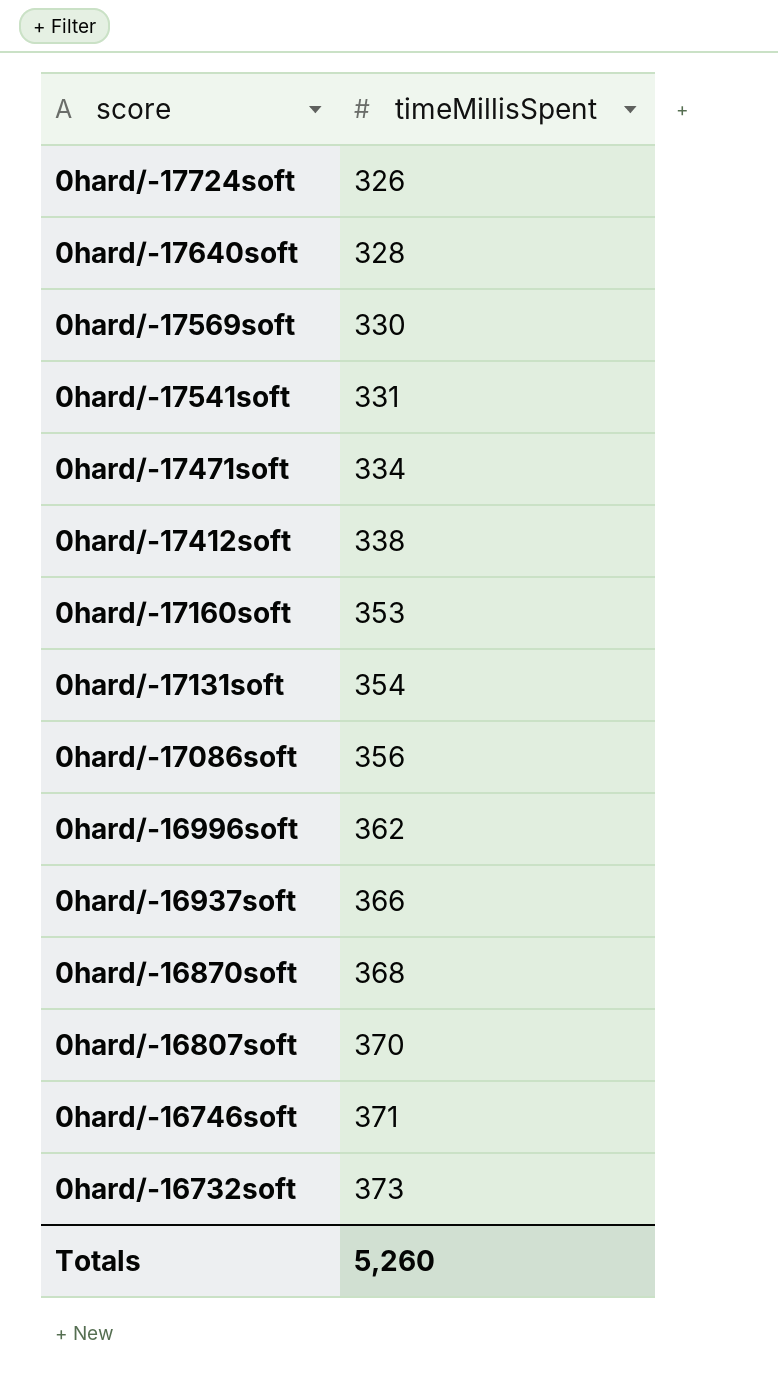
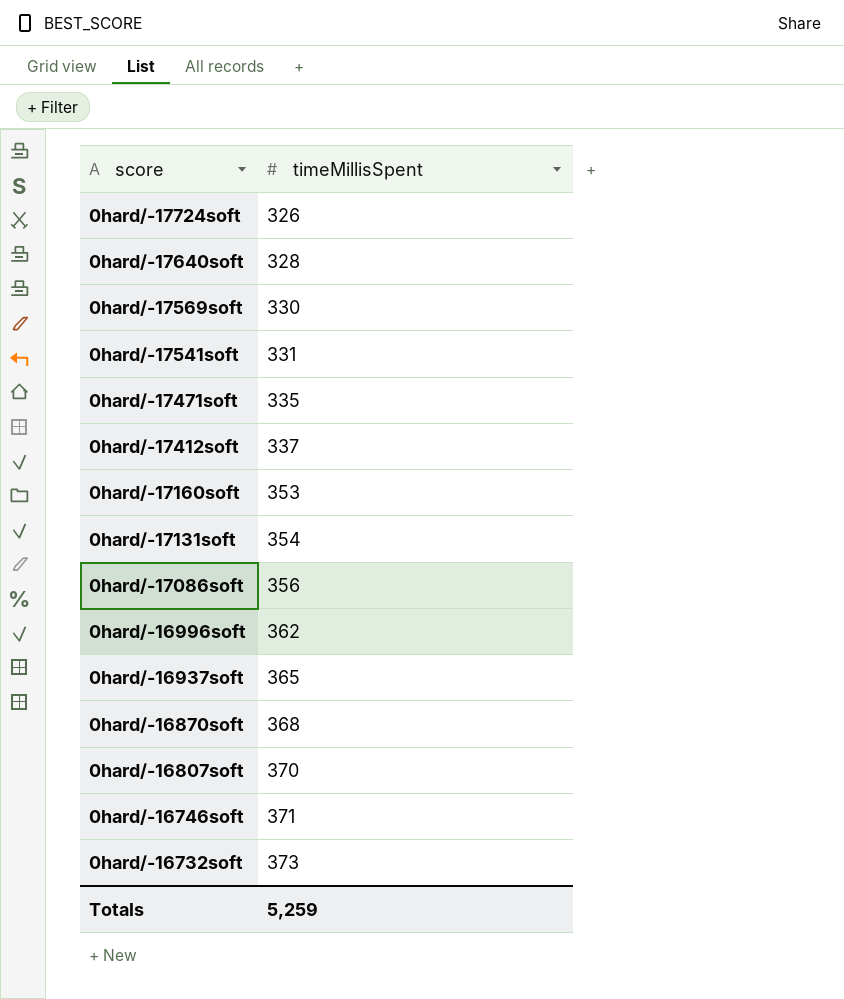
0hard/-17471soft | timeMillisSpent: 334 -> 335
0hard/-17412soft | timeMillisSpent: 338 -> 337
0hard/-16937soft | timeMillisSpent: 366 -> 365
Totals | timeMillisSpent: 5,260 -> 5,259

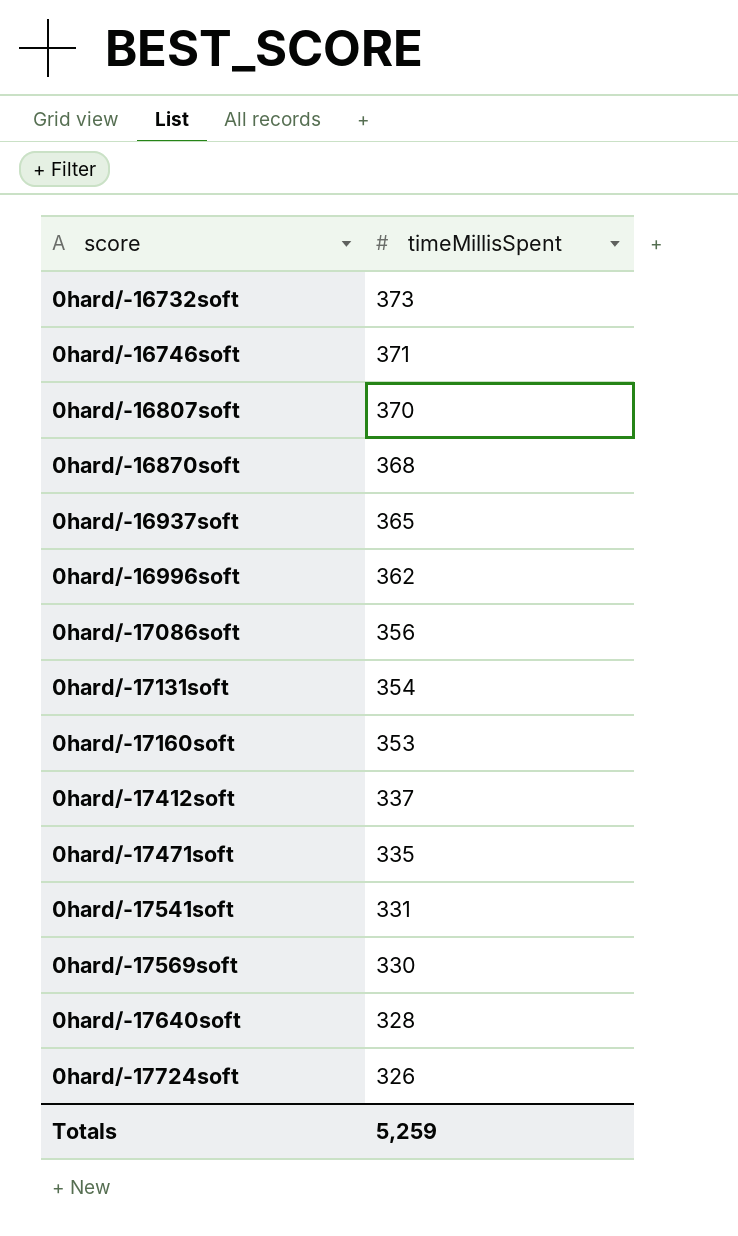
row order: score descending -> score ascending

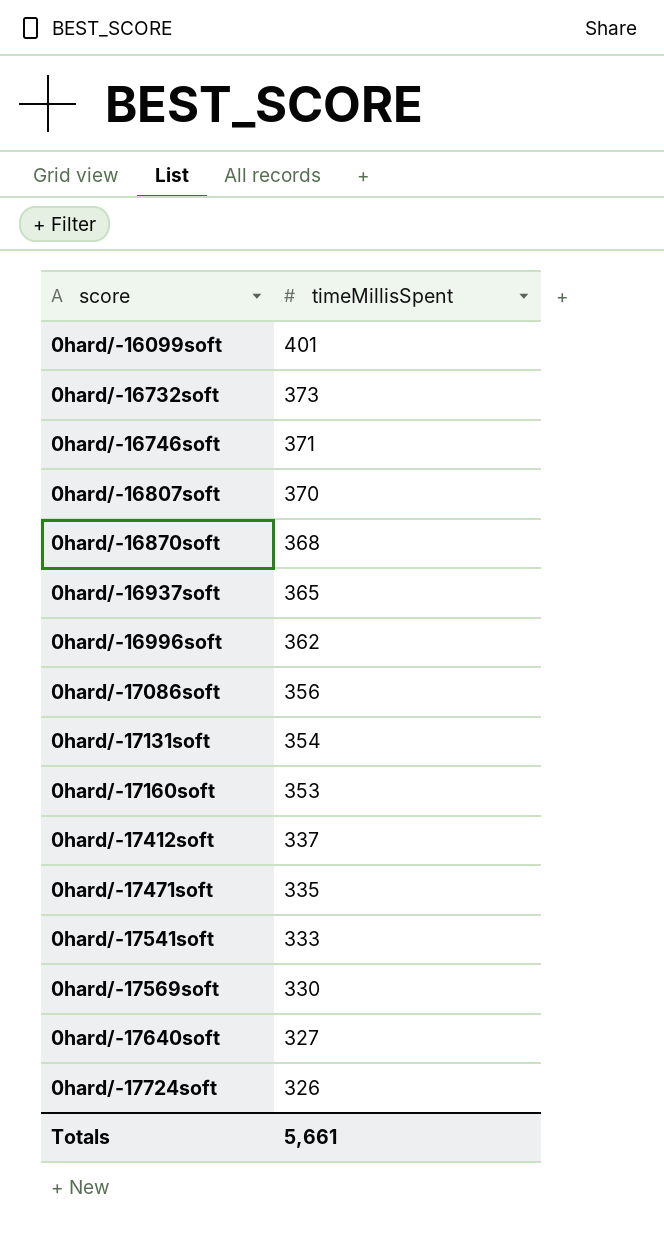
row 0hard/-16099soft: none -> 401
0hard/-17541soft | timeMillisSpent: 331 -> 333
0hard/-17640soft | timeMillisSpent: 328 -> 327
Totals | timeMillisSpent: 5,259 -> 5,661

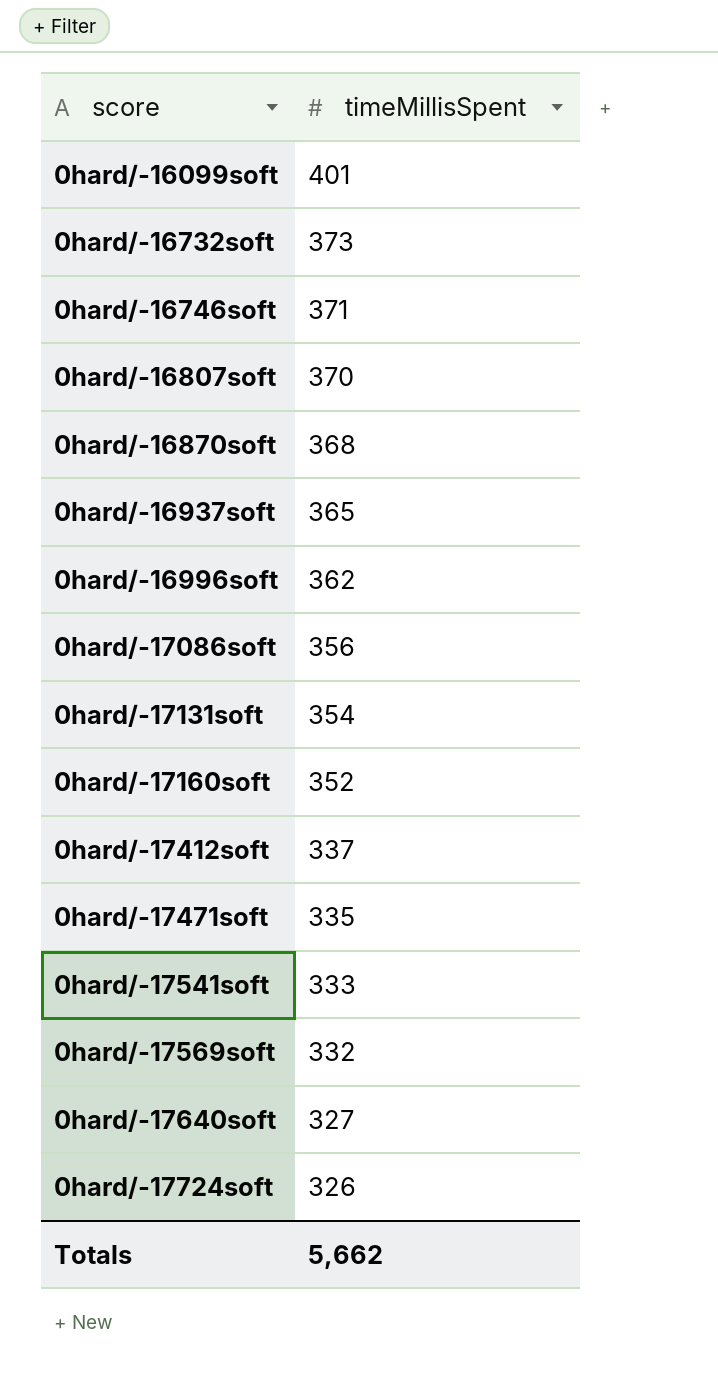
0hard/-17160soft | timeMillisSpent: 353 -> 352
0hard/-17569soft | timeMillisSpent: 330 -> 332
Totals | timeMillisSpent: 5,661 -> 5,662

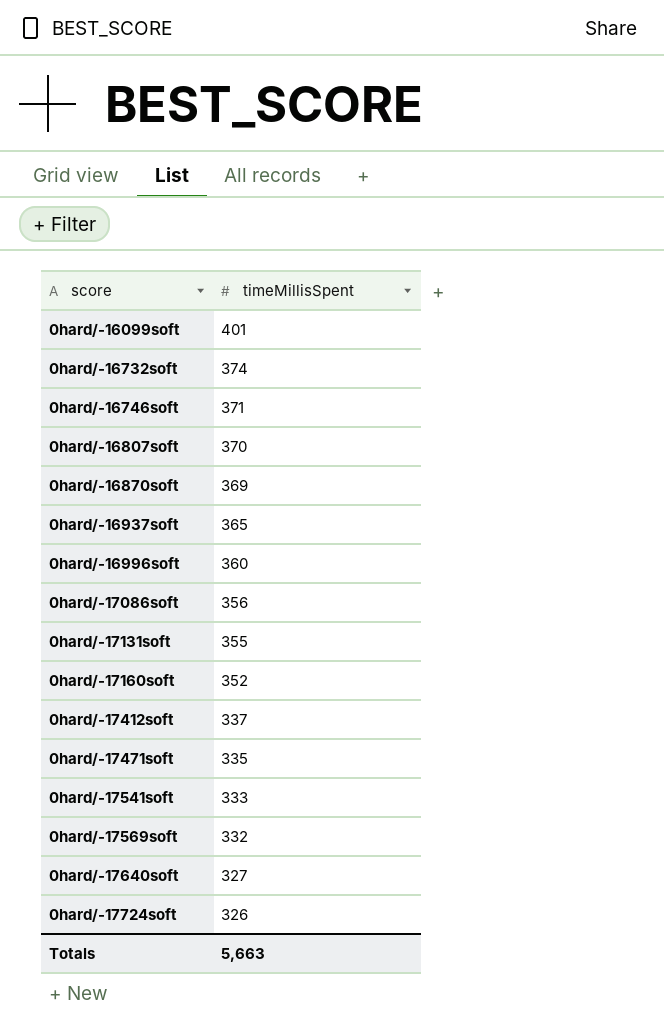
0hard/-16732soft | timeMillisSpent: 373 -> 374
0hard/-16870soft | timeMillisSpent: 368 -> 369
0hard/-16996soft | timeMillisSpent: 362 -> 360
0hard/-17131soft | timeMillisSpent: 354 -> 355
Totals | timeMillisSpent: 5,662 -> 5,663

